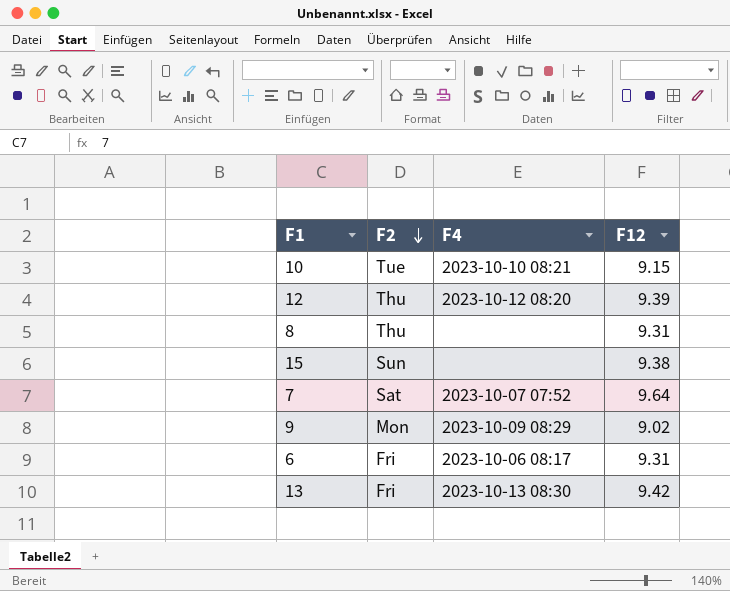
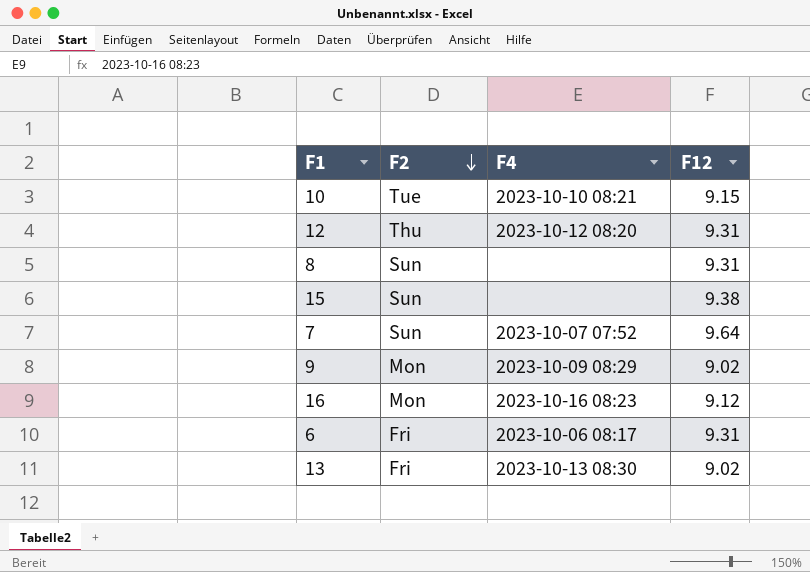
12 | F12: 9.39 -> 9.31
8 | F2: Thu -> Sun
7 | F2: Sat -> Sun
row 16: none -> Mon | 2023-10-16 08:23 | 9.12
13 | F12: 9.42 -> 9.02

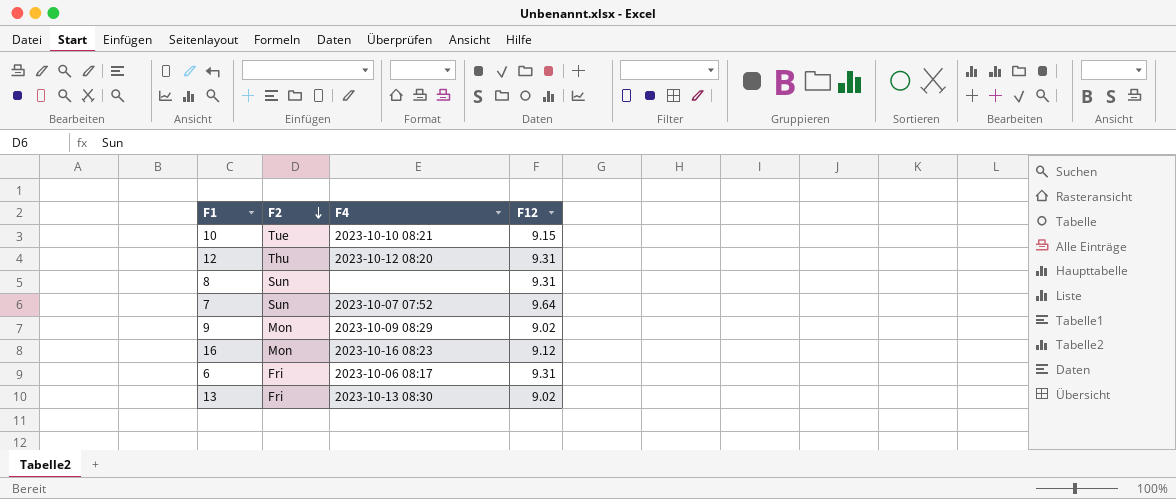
row 15: Sun | none | 9.38 -> none

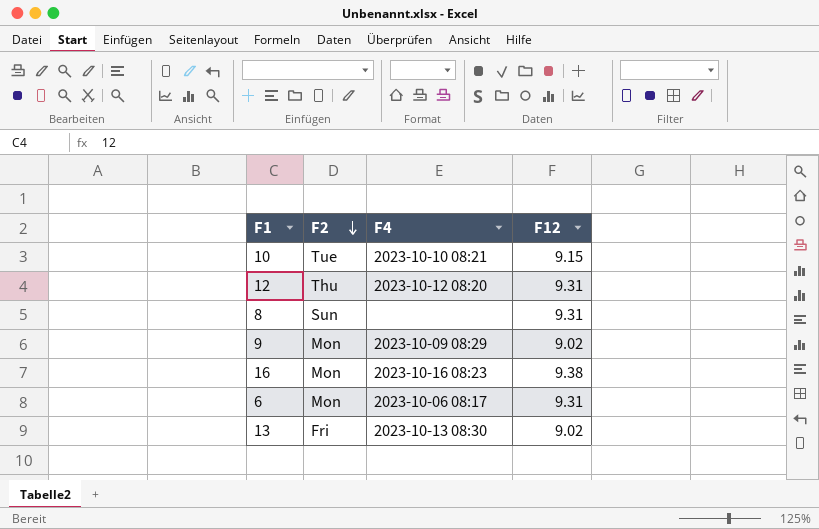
row 7: Sun | 2023-10-07 07:52 | 9.64 -> none
16 | F12: 9.12 -> 9.38
6 | F2: Fri -> Mon

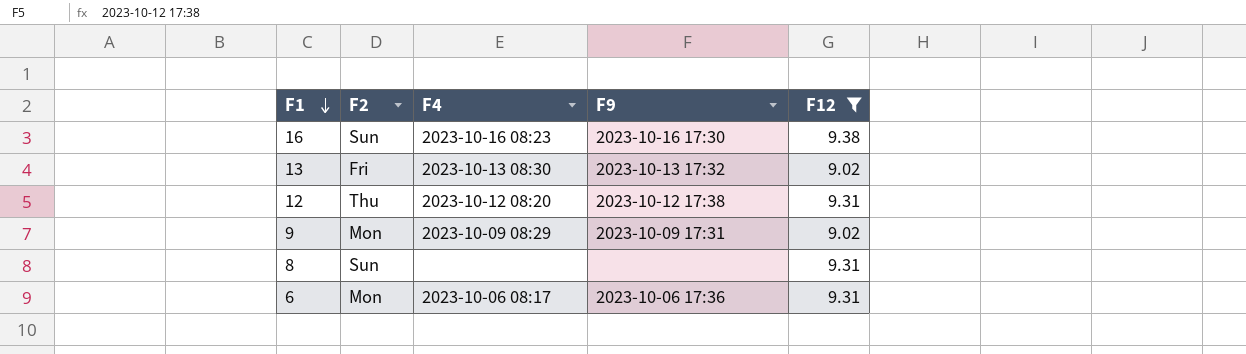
filter: none -> F12 != 9.15
row order: F2 descending -> F1 descending
column F9 | position: none -> 4
16 | F2: Mon -> Sun

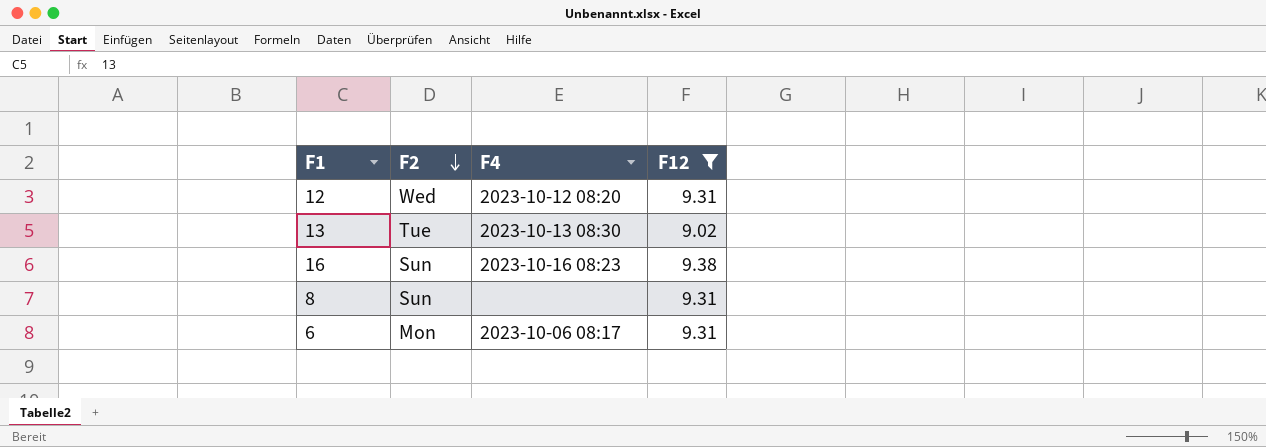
row order: F1 descending -> F2 descending
column F9 | position: 4 -> none
row 9: Mon | 2023-10-09 08:29 | 2023-10-09 17:31 | 9.02 -> none
12 | F2: Thu -> Wed
13 | F2: Fri -> Tue

